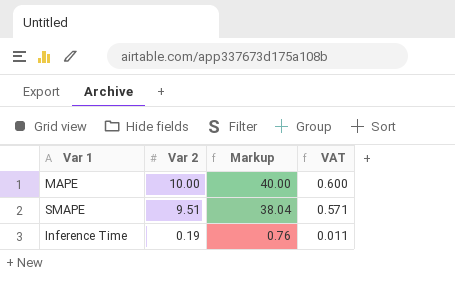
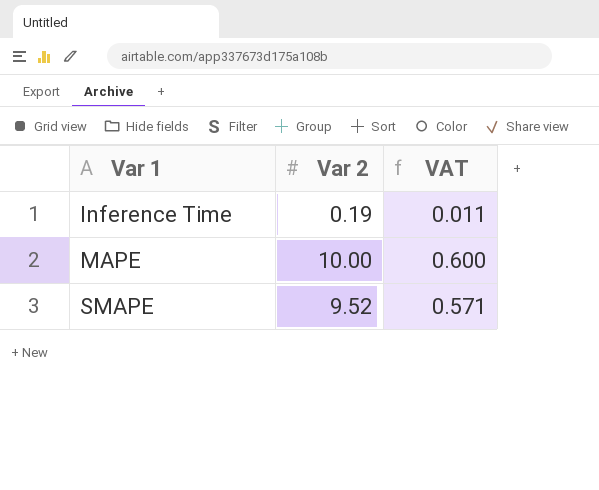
row order: Var 2 descending -> Var 1 ascending
column Markup | formula: [Var 2] * 4 -> none
SMAPE | Var 2: 9.51 -> 9.52

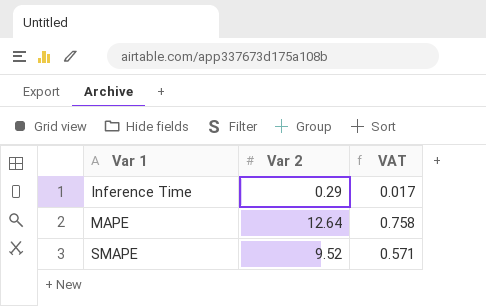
Inference Time | Var 2: 0.19 -> 0.29
Inference Time | VAT: 0.011 -> 0.017
MAPE | Var 2: 10.00 -> 12.64
MAPE | VAT: 0.600 -> 0.758

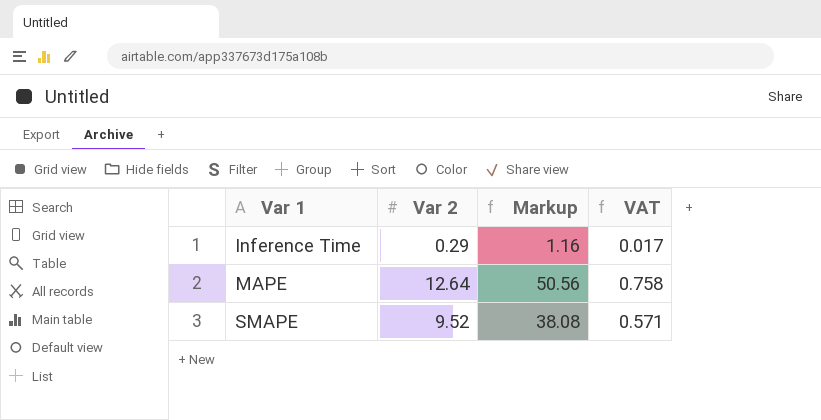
column Markup | formula: none -> [Var 2] * 4

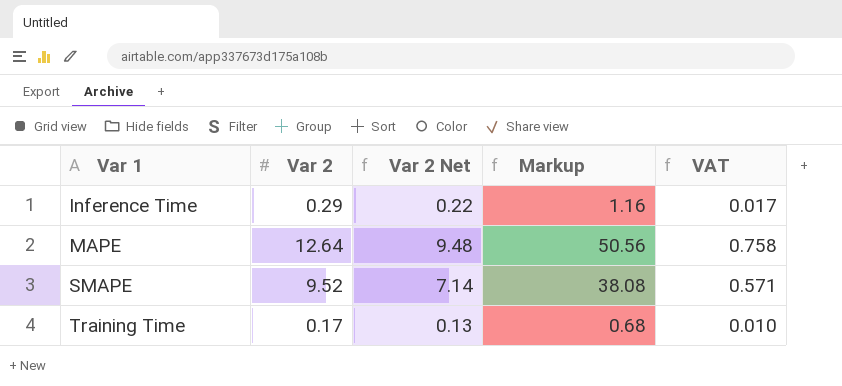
column Var 2 Net | formula: none -> [Var 2] * 0.75
row Training Time: none -> 0.17 | 0.13 | 0.68 | 0.010

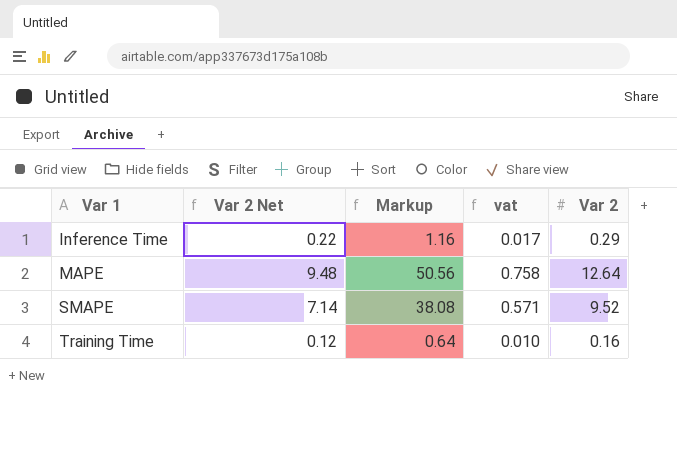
column name: VAT -> vat
column Var 2 | position: 2 -> 5
Training Time | Var 2 Net: 0.13 -> 0.12
Training Time | Markup: 0.68 -> 0.64
Training Time | Var 2: 0.17 -> 0.16

